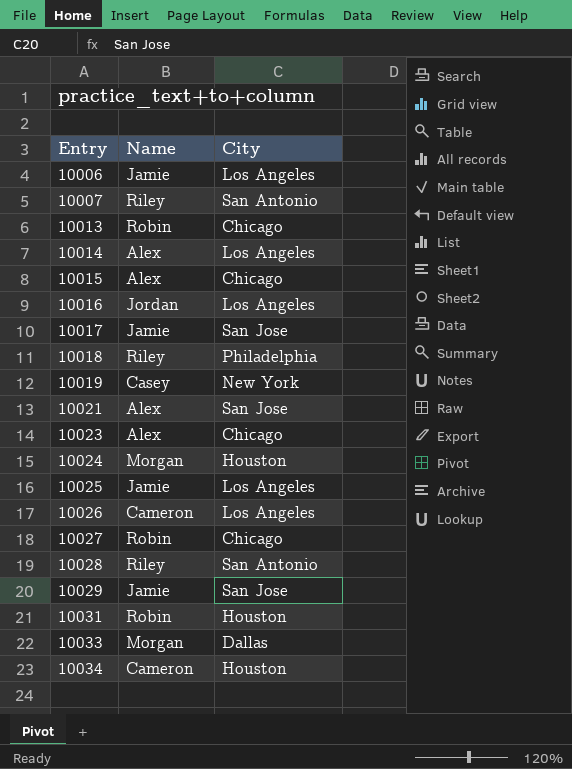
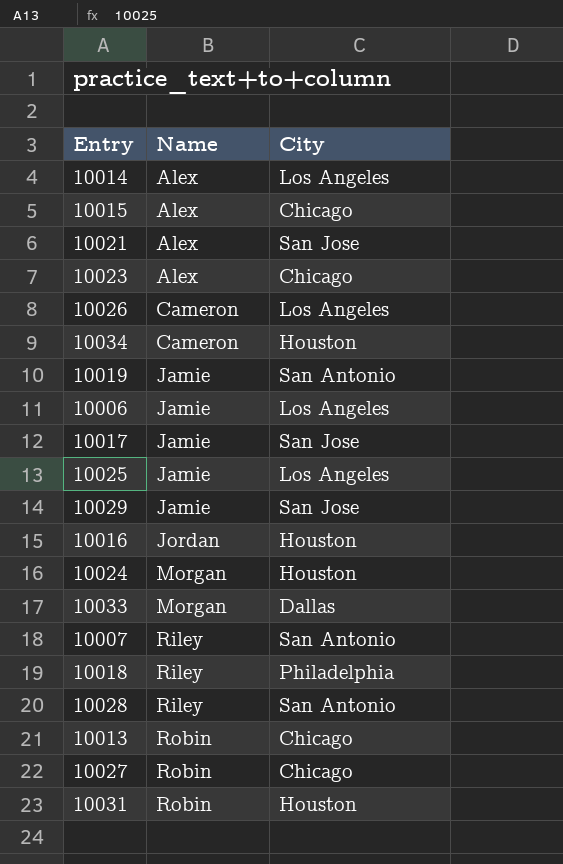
row order: Entry ascending -> Name ascending
10019 | Name: Casey -> Jamie
10019 | City: New York -> San Antonio
10016 | City: Los Angeles -> Houston

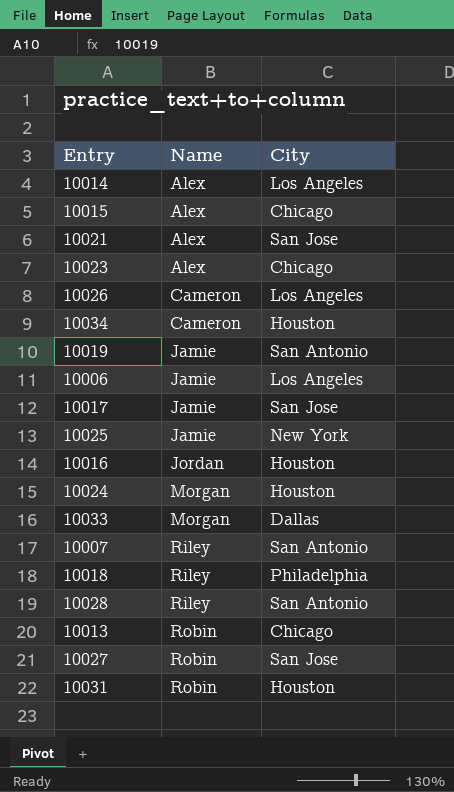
row 10029: Jamie | San Jose -> none
10025 | City: Los Angeles -> New York
10027 | City: Chicago -> San Jose

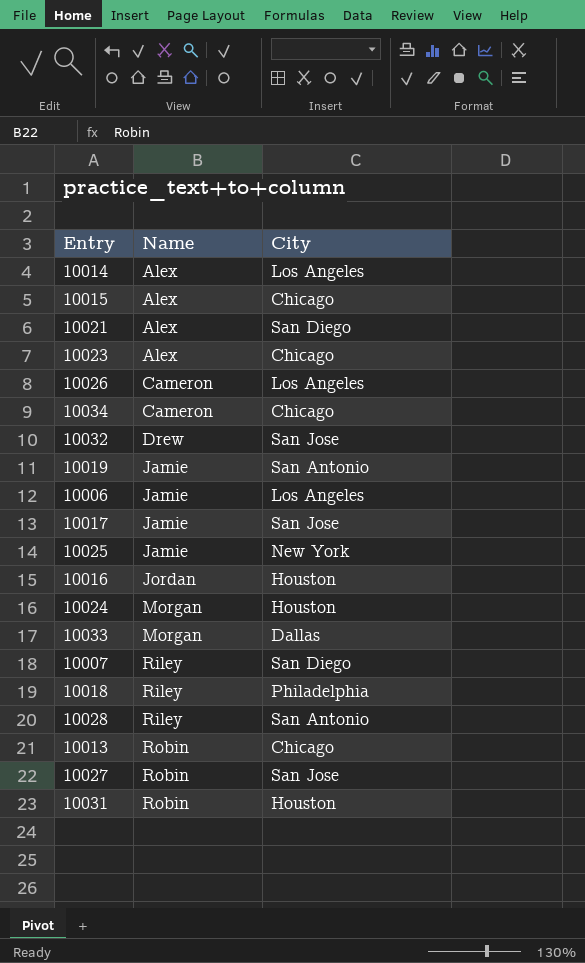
10021 | City: San Jose -> San Diego
10034 | City: Houston -> Chicago
row 10032: none -> Drew | San Jose
10007 | City: San Antonio -> San Diego

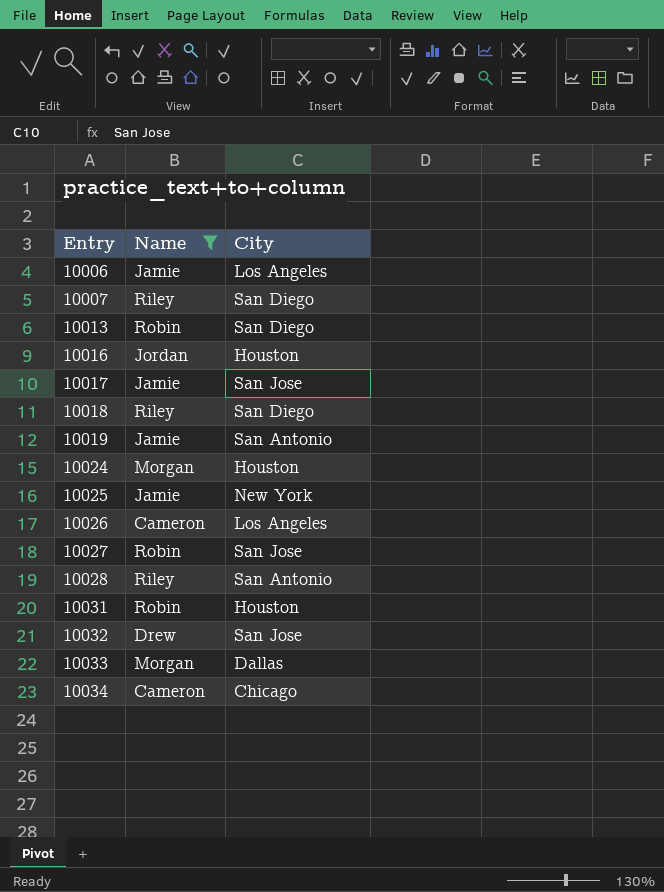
filter: none -> Name != Alex
row order: Name ascending -> Entry ascending
10013 | City: Chicago -> San Diego
10018 | City: Philadelphia -> San Diego

